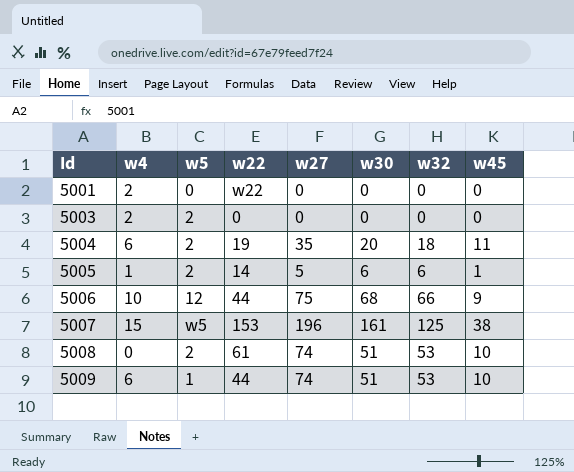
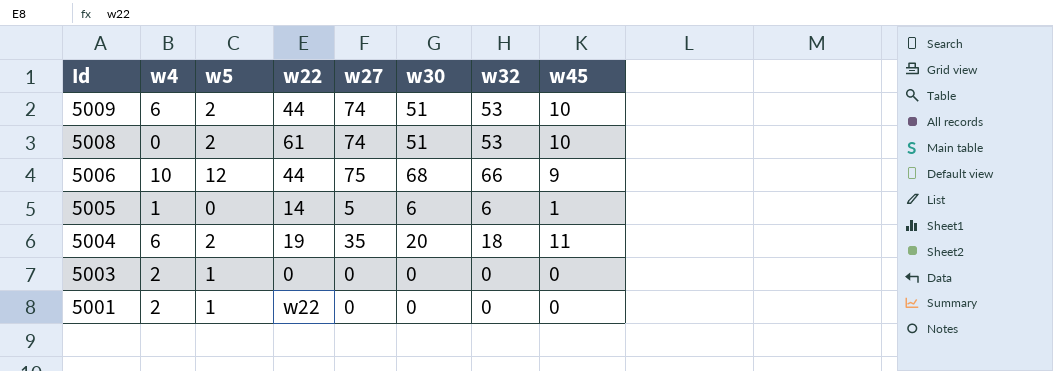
row order: Id ascending -> Id descending
row 5007: 15 | w5 | 153 | 196 | 161 | 125 | 38 -> none
5009 | w5: 1 -> 2
5005 | w5: 2 -> 0
5003 | w5: 2 -> 1
5001 | w5: 0 -> 1

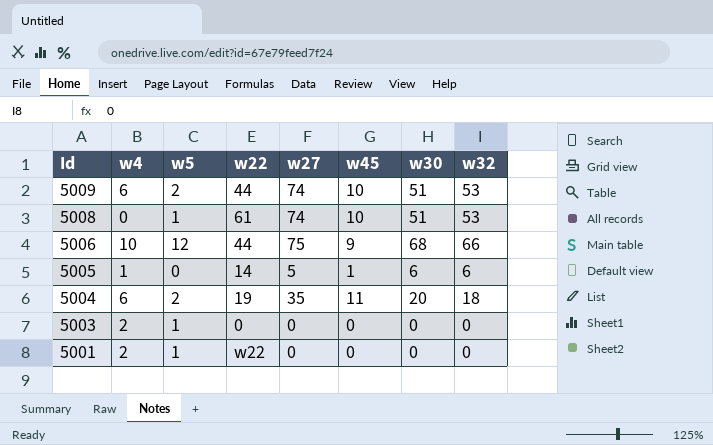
column w45 | position: 8 -> 6
5008 | w5: 2 -> 1

